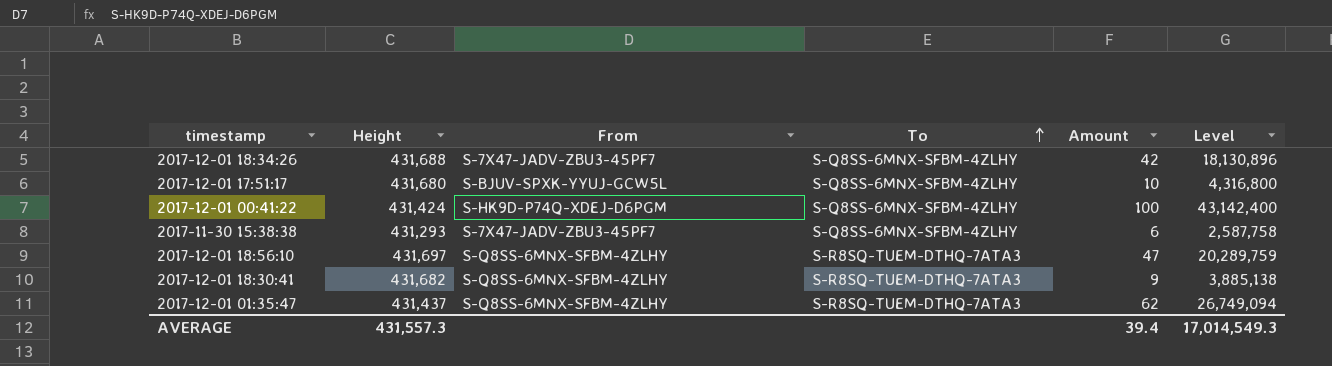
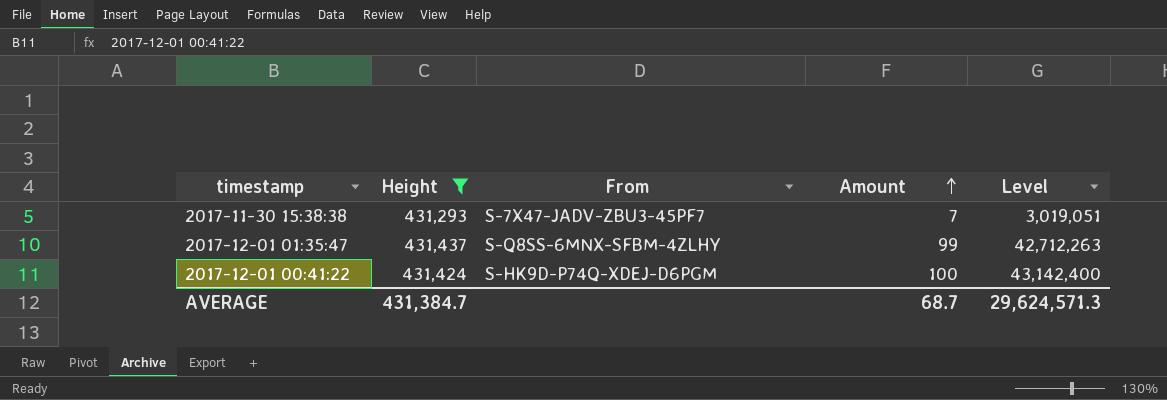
filter: none -> Height <= 431,437
row order: To ascending -> Amount ascending
column To | position: 4 -> none
2017-11-30 15:38:38 | Amount: 6 -> 7
2017-11-30 15:38:38 | Level: 2,587,758 -> 3,019,051
2017-12-01 01:35:47 | Amount: 62 -> 99
2017-12-01 01:35:47 | Level: 26,749,094 -> 42,712,263
AVERAGE | Height: 431,557.3 -> 431,384.7
AVERAGE | Amount: 39.4 -> 68.7
AVERAGE | Level: 17,014,549.3 -> 29,624,571.3

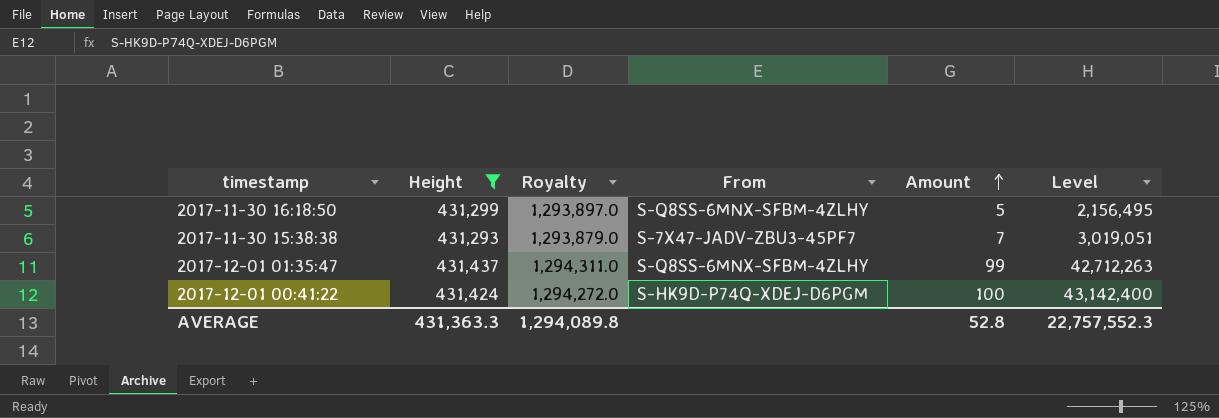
column Royalty | formula: none -> [Height] * 3
row 2017-11-30 16:18:50: none -> 431,299 | 1,293,897.0 | S-Q8SS-6MNX-SFBM-4ZLHY | 5 | 2,156,495
AVERAGE | Height: 431,384.7 -> 431,363.3
AVERAGE | Amount: 68.7 -> 52.8
AVERAGE | Level: 29,624,571.3 -> 22,757,552.3

